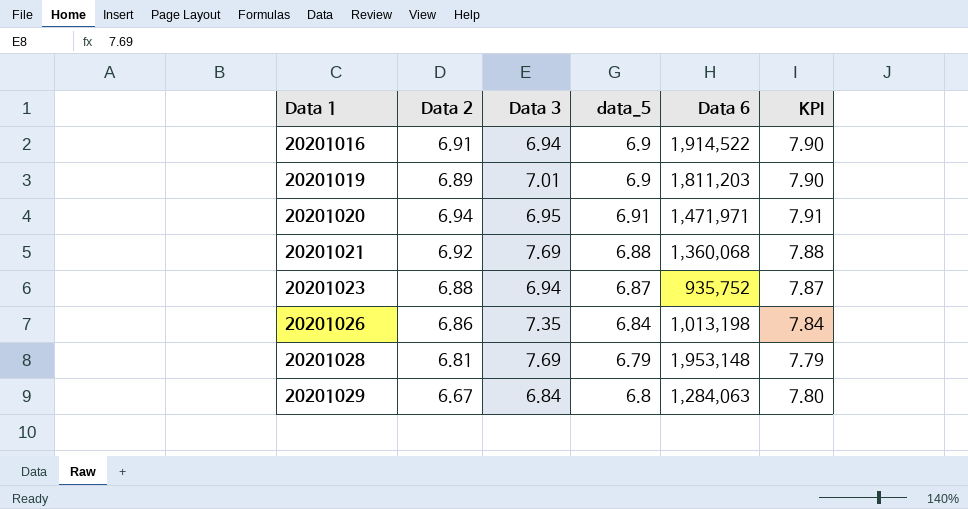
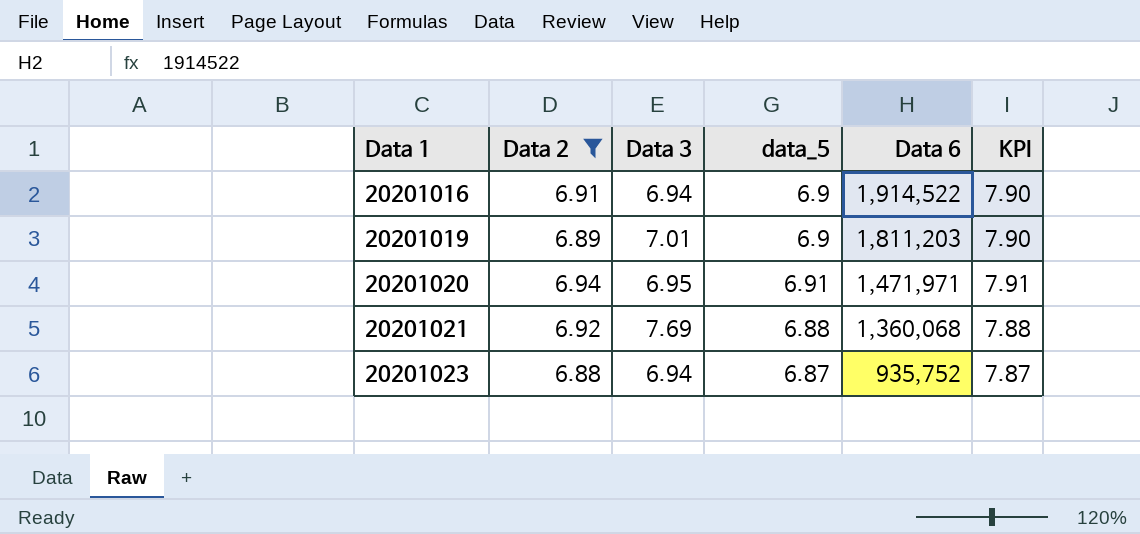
filter: none -> Data 2 >= 6.88

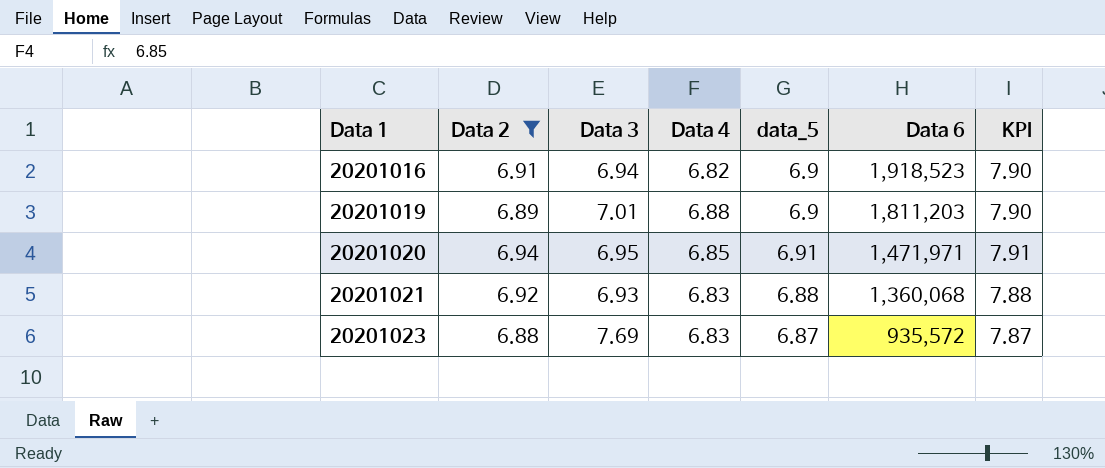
column Data 4 | position: none -> 4
20201016 | Data 6: 1,914,522 -> 1,918,523
20201021 | Data 3: 7.69 -> 6.93
20201023 | Data 3: 6.94 -> 7.69
20201023 | Data 6: 935,752 -> 935,572

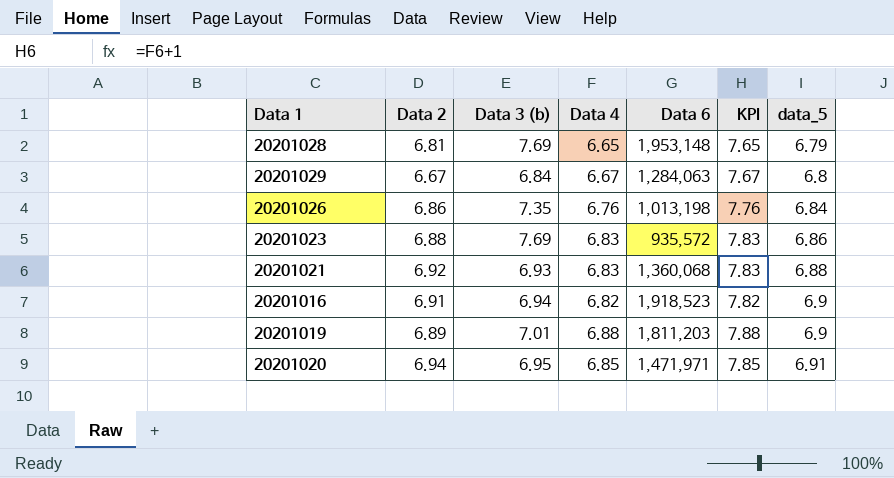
filter: Data 2 >= 6.88 -> none
row order: Data 1 ascending -> data_5 ascending
column name: Data 3 -> Data 3 (b)
column KPI | formula: [data_5] + 1 -> [Data 4] + 1
column data_5 | position: 5 -> 7
20201023 | data_5: 6.87 -> 6.86

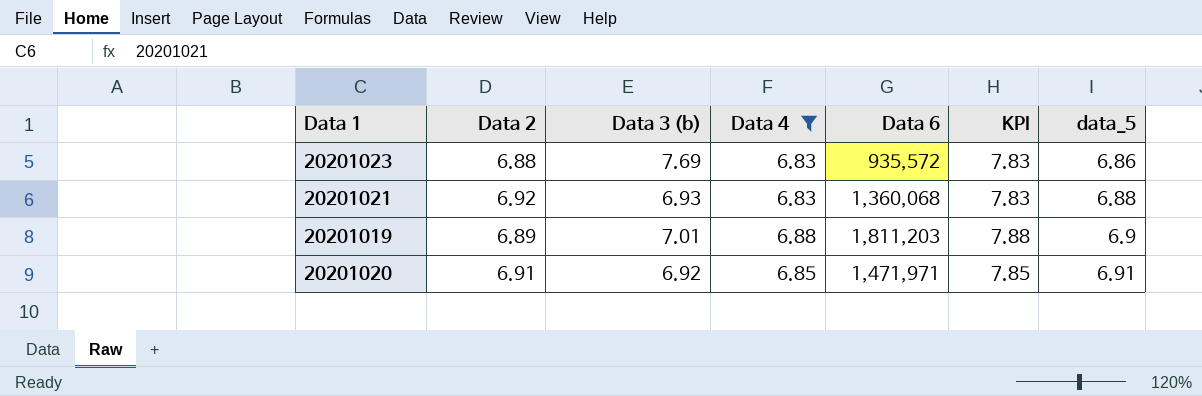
filter: none -> Data 4 >= 6.83
20201020 | Data 2: 6.94 -> 6.91
20201020 | Data 3 (b): 6.95 -> 6.92

